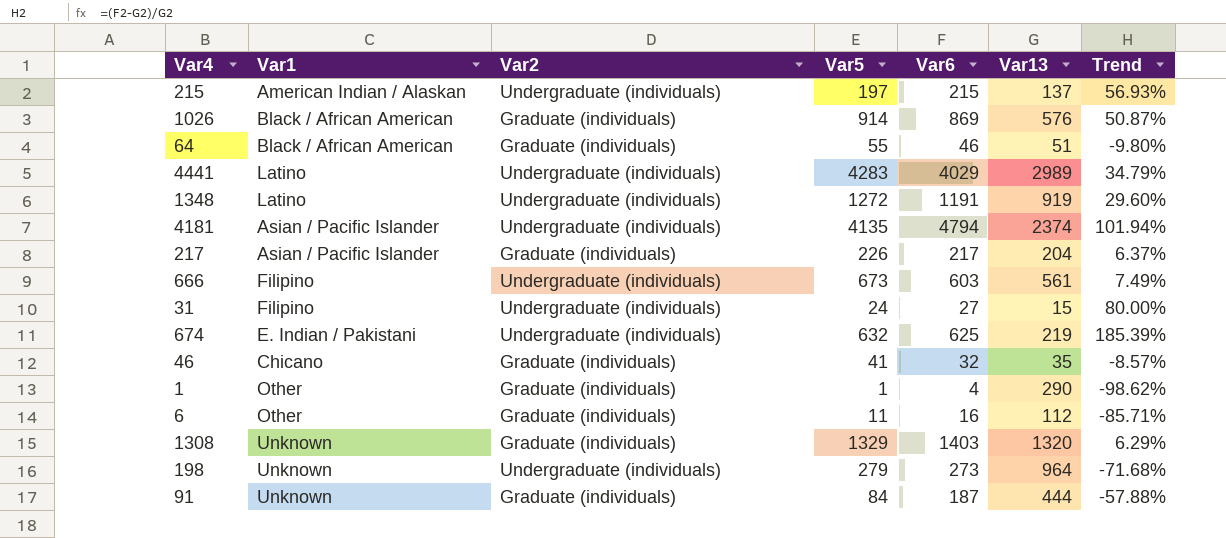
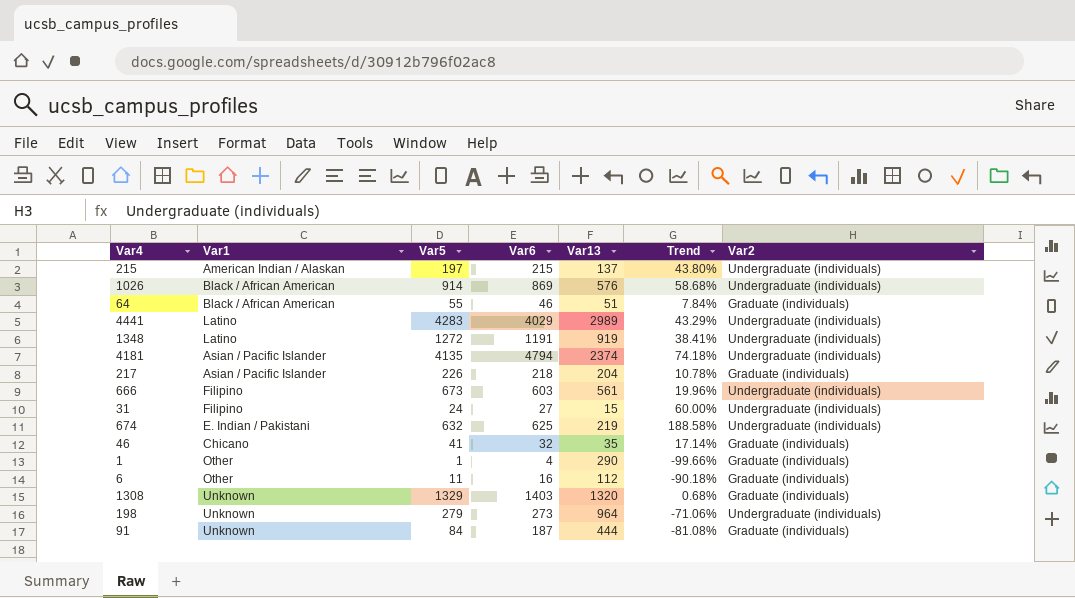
column Trend | formula: ([Var6] - [Var13]) / [Var13] -> ([Var5] - [Var13]) / [Var13]
column Var2 | position: 3 -> 7
1026 | Var2: Graduate (individuals) -> Undergraduate (individuals)
217 | Var6: 217 -> 218

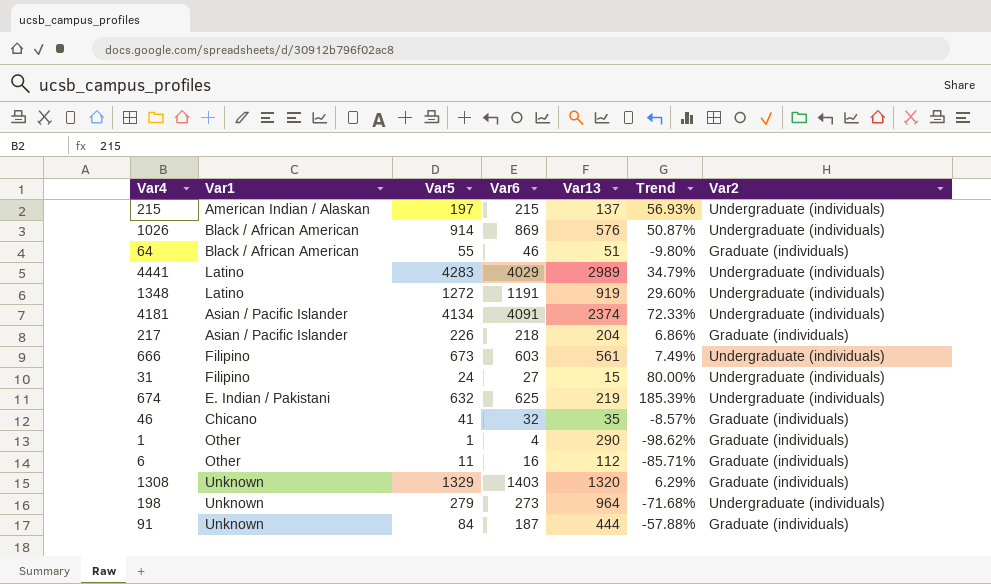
column Trend | formula: ([Var5] - [Var13]) / [Var13] -> ([Var6] - [Var13]) / [Var13]
4181 | Var5: 4135 -> 4134
4181 | Var6: 4794 -> 4091

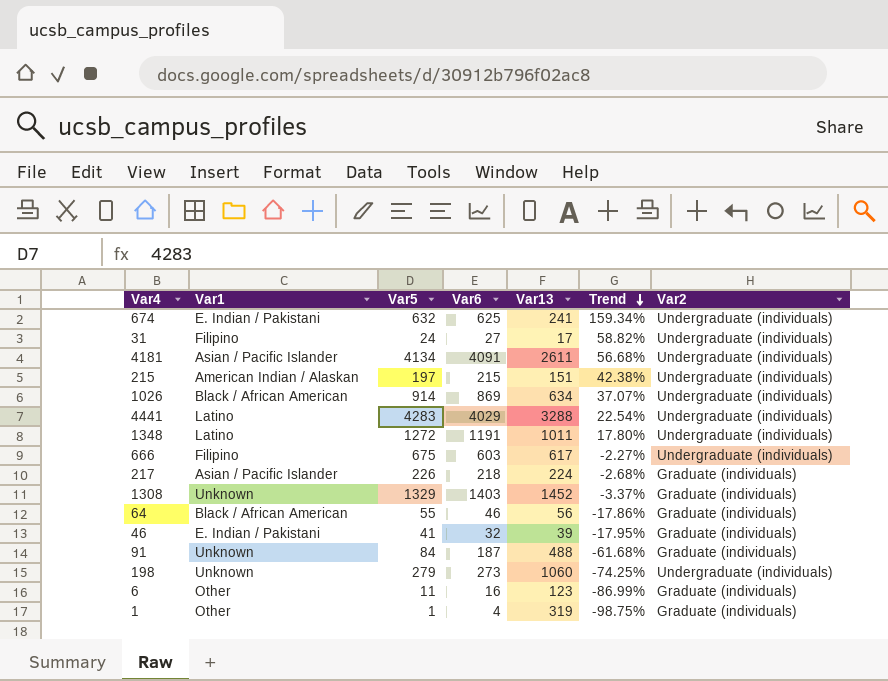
row order: none -> Trend descending
674 | Var13: 219 -> 241
674 | Trend: 185.39% -> 159.34%
31 | Var13: 15 -> 17
31 | Trend: 80.00% -> 58.82%
4181 | Var13: 2374 -> 2611
4181 | Trend: 72.33% -> 56.68%
215 | Var13: 137 -> 151
215 | Trend: 56.93% -> 42.38%
1026 | Var13: 576 -> 634
1026 | Trend: 50.87% -> 37.07%
4441 | Var13: 2989 -> 3288
4441 | Trend: 34.79% -> 22.54%
1348 | Var13: 919 -> 1011
1348 | Trend: 29.60% -> 17.80%
666 | Var5: 673 -> 675
666 | Var13: 561 -> 617
666 | Trend: 7.49% -> -2.27%
217 | Var13: 204 -> 224
217 | Trend: 6.86% -> -2.68%
1308 | Var13: 1320 -> 1452
1308 | Trend: 6.29% -> -3.37%
64 | Var13: 51 -> 56
64 | Trend: -9.80% -> -17.86%
46 | Var1: Chicano -> E. Indian / Pakistani
46 | Var13: 35 -> 39
46 | Trend: -8.57% -> -17.95%
91 | Var13: 444 -> 488
91 | Trend: -57.88% -> -61.68%
198 | Var13: 964 -> 1060
198 | Trend: -71.68% -> -74.25%
6 | Var13: 112 -> 123
6 | Trend: -85.71% -> -86.99%
1 | Var13: 290 -> 319
1 | Trend: -98.62% -> -98.75%

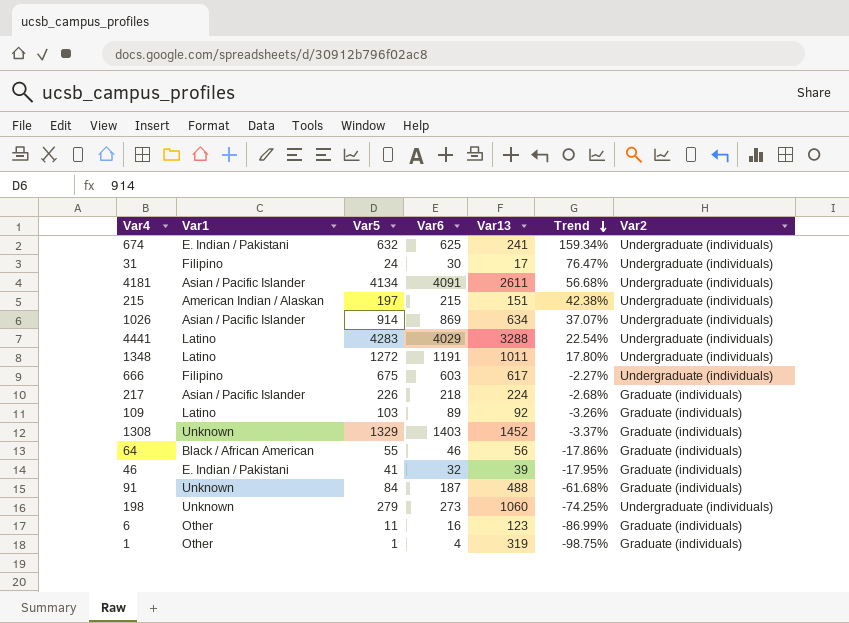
31 | Var6: 27 -> 30
31 | Trend: 58.82% -> 76.47%
1026 | Var1: Black / African American -> Asian / Pacific Islander
row 109: none -> Latino | 103 | 89 | 92 | -3.26% | Graduate (individuals)

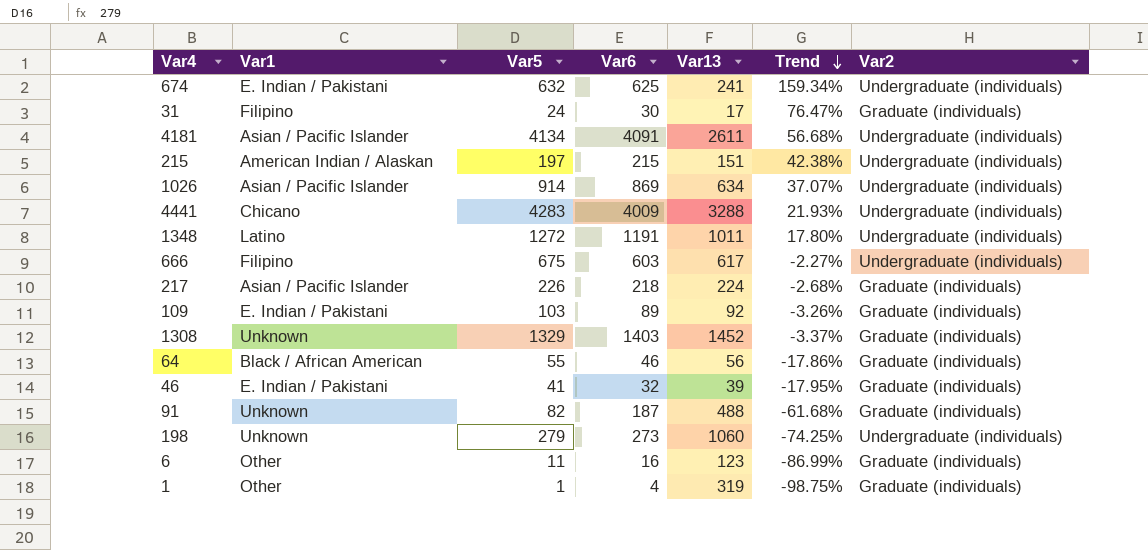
31 | Var2: Undergraduate (individuals) -> Graduate (individuals)
4441 | Var1: Latino -> Chicano
4441 | Var6: 4029 -> 4009
4441 | Trend: 22.54% -> 21.93%
109 | Var1: Latino -> E. Indian / Pakistani
91 | Var5: 84 -> 82

